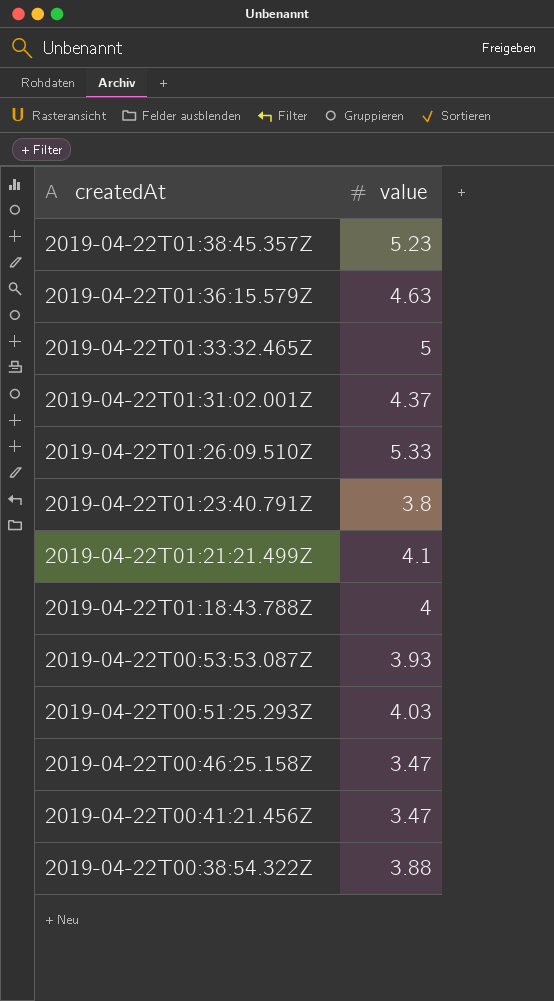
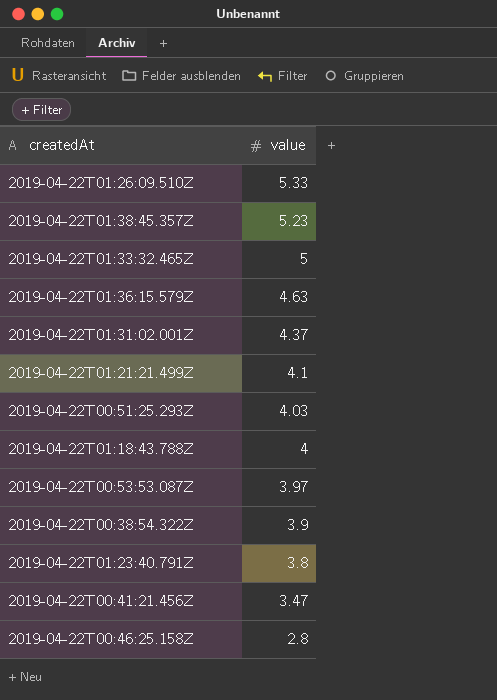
row order: createdAt descending -> value descending
2019-04-22T00:53:53.087Z | value: 3.93 -> 3.97
2019-04-22T00:38:54.322Z | value: 3.88 -> 3.9
2019-04-22T00:46:25.158Z | value: 3.47 -> 2.8

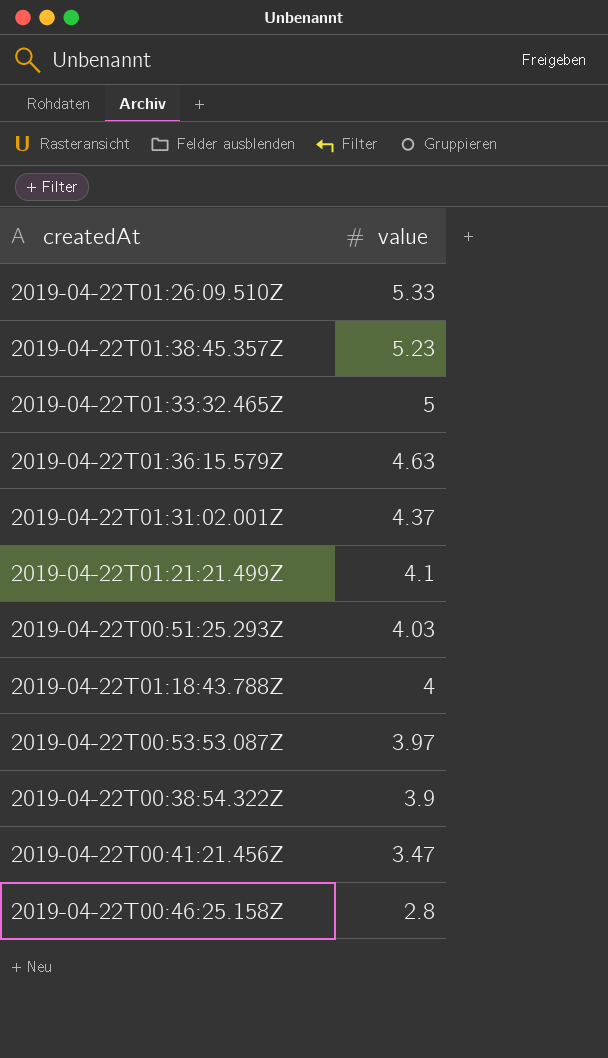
row 2019-04-22T01:23:40.791Z: 3.8 -> none

